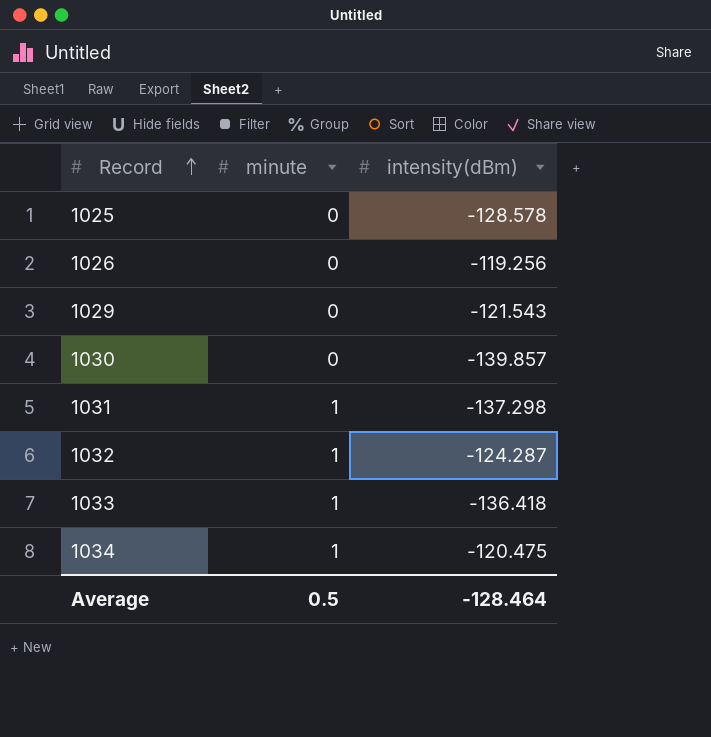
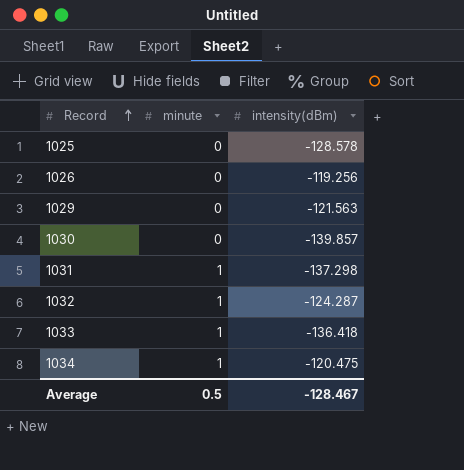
1029 | intensity(dBm): -121.543 -> -121.563
Average | intensity(dBm): -128.464 -> -128.467

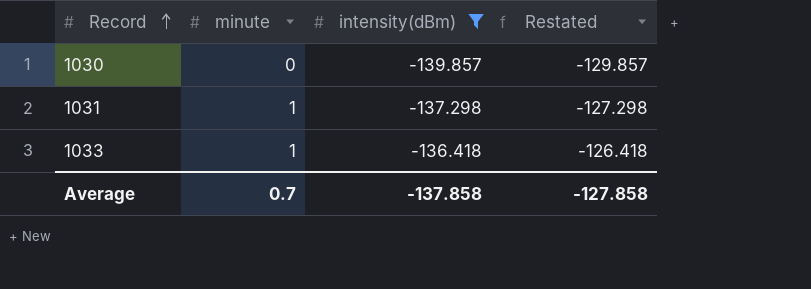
filter: none -> intensity(dBm) <= -136.418
column Restated | formula: none -> [intensity(dBm)] + 10
Average | minute: 0.5 -> 0.7
Average | intensity(dBm): -128.467 -> -137.858

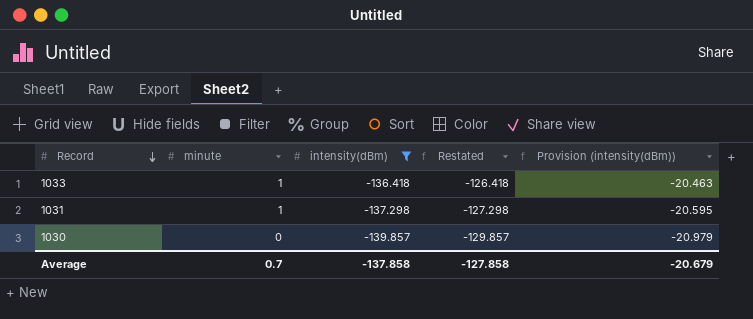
row order: Record ascending -> Record descending
column Provision (intensity(dBm)) | formula: none -> [intensity(dBm)] * 0.15

